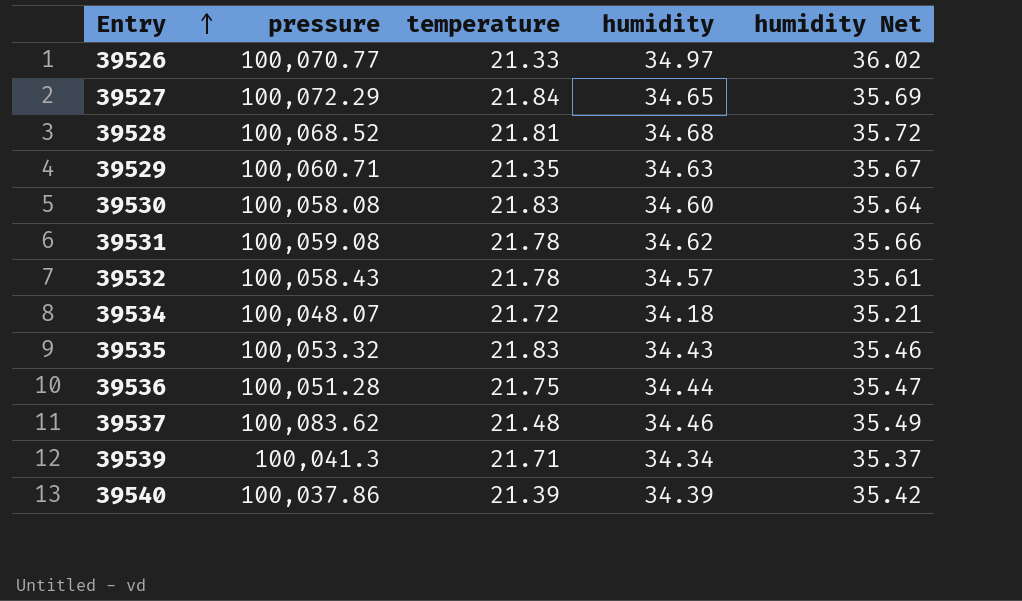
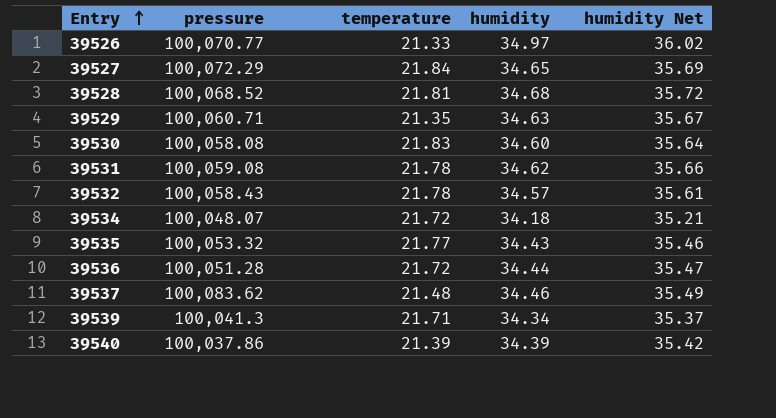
39535 | temperature: 21.83 -> 21.77
39536 | temperature: 21.75 -> 21.72

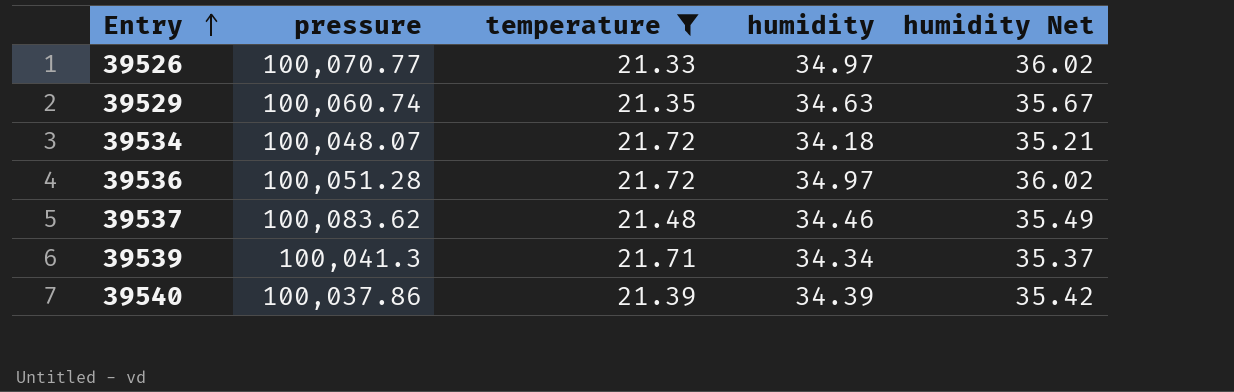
filter: none -> temperature <= 21.72
39529 | pressure: 100,060.71 -> 100,060.74
39536 | humidity: 34.44 -> 34.97
39536 | humidity Net: 35.47 -> 36.02

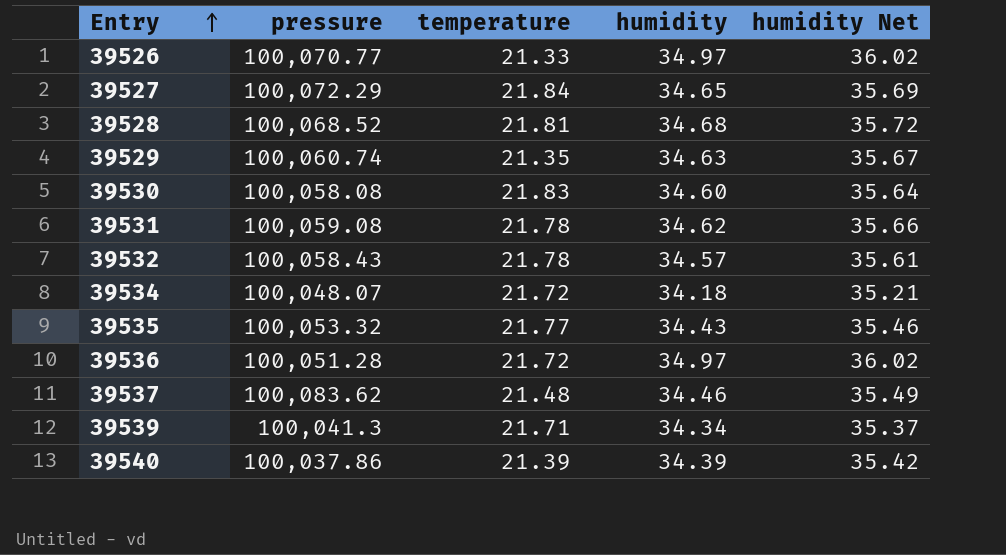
filter: temperature <= 21.72 -> none

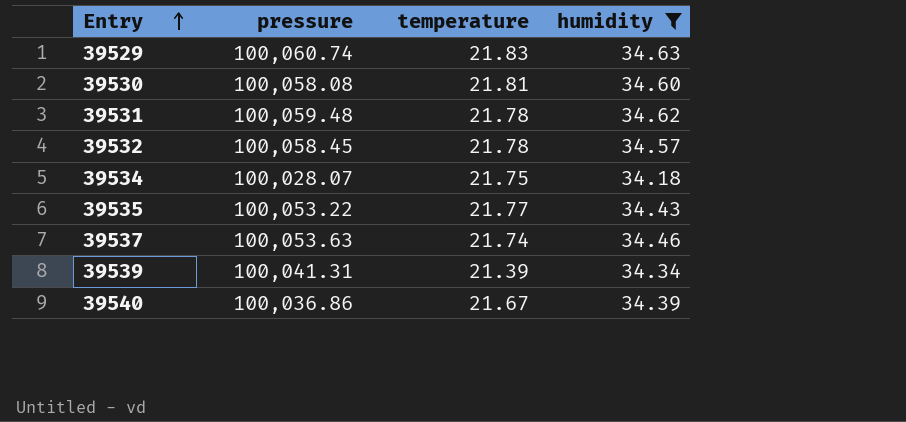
filter: none -> humidity <= 34.63
column humidity Net | formula: [humidity] * 1.03 -> none
39529 | temperature: 21.35 -> 21.83
39530 | temperature: 21.83 -> 21.81
39531 | pressure: 100,059.08 -> 100,059.48
39532 | pressure: 100,058.43 -> 100,058.45
39534 | pressure: 100,048.07 -> 100,028.07
39534 | temperature: 21.72 -> 21.75
39535 | pressure: 100,053.32 -> 100,053.22
39537 | pressure: 100,083.62 -> 100,053.63
39537 | temperature: 21.48 -> 21.74
39539 | pressure: 100,041.3 -> 100,041.31
39539 | temperature: 21.71 -> 21.39
39540 | pressure: 100,037.86 -> 100,036.86
39540 | temperature: 21.39 -> 21.67

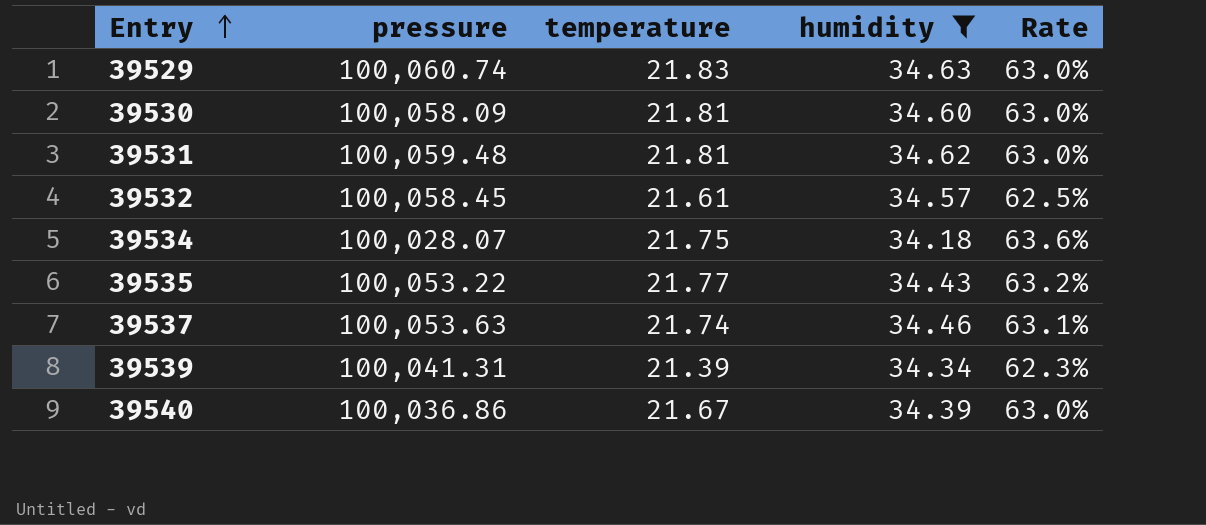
column Rate | formula: none -> [temperature] / [humidity]
39530 | pressure: 100,058.08 -> 100,058.09
39531 | temperature: 21.78 -> 21.81
39532 | temperature: 21.78 -> 21.61

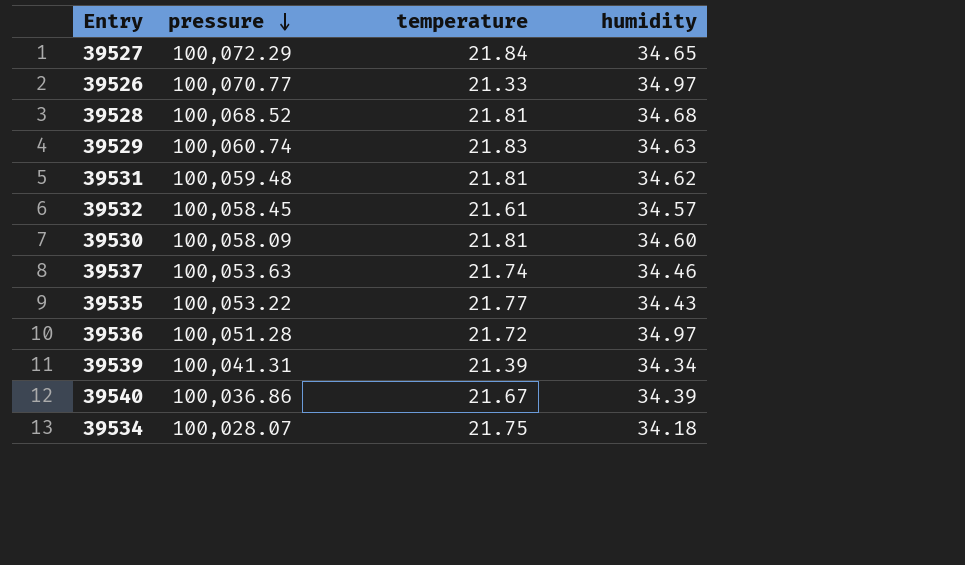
filter: humidity <= 34.63 -> none
row order: Entry ascending -> pressure descending
column Rate | formula: [temperature] / [humidity] -> none

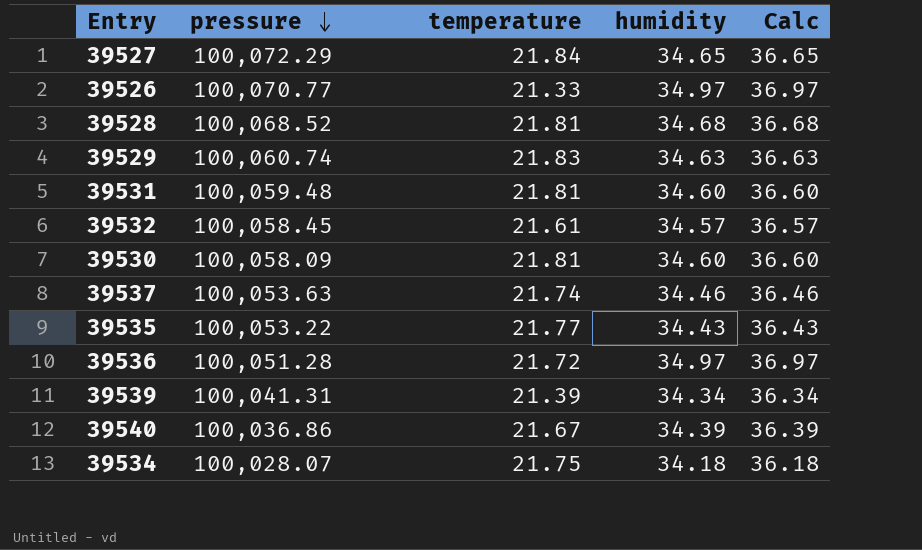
column Calc | formula: none -> [humidity] + 2
39531 | humidity: 34.62 -> 34.60

